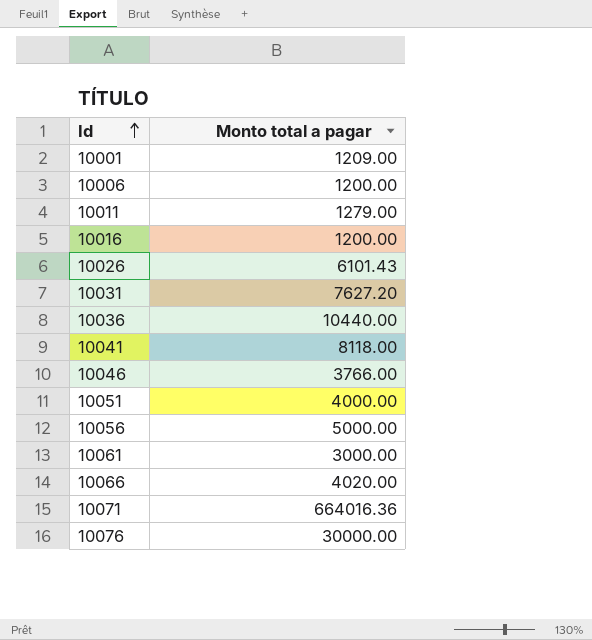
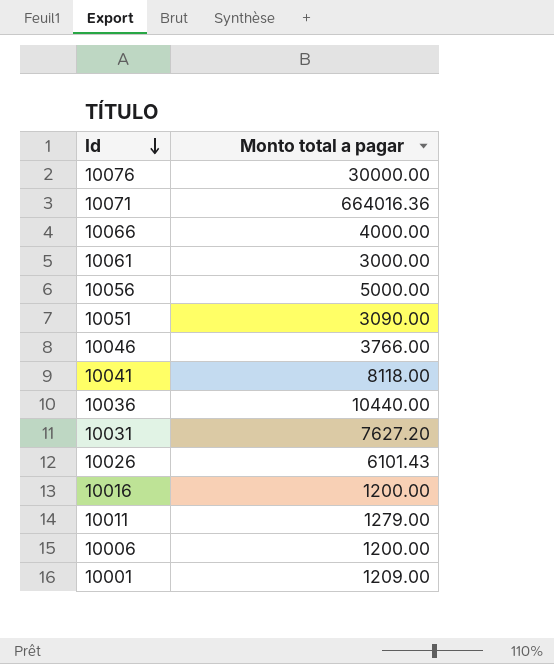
row order: Id ascending -> Id descending
10066 | Monto total a pagar: 4020.00 -> 4000.00
10051 | Monto total a pagar: 4000.00 -> 3090.00

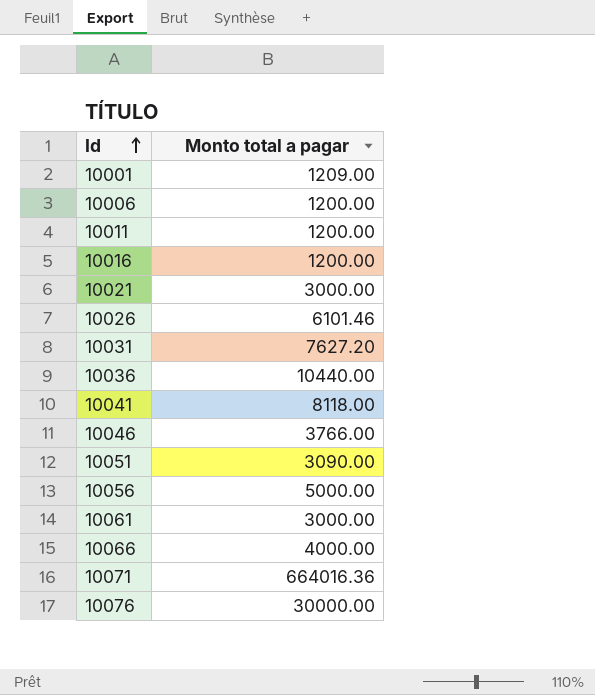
row order: Id descending -> Id ascending
10011 | Monto total a pagar: 1279.00 -> 1200.00
row 10021: none -> 3000.00
10026 | Monto total a pagar: 6101.43 -> 6101.46

